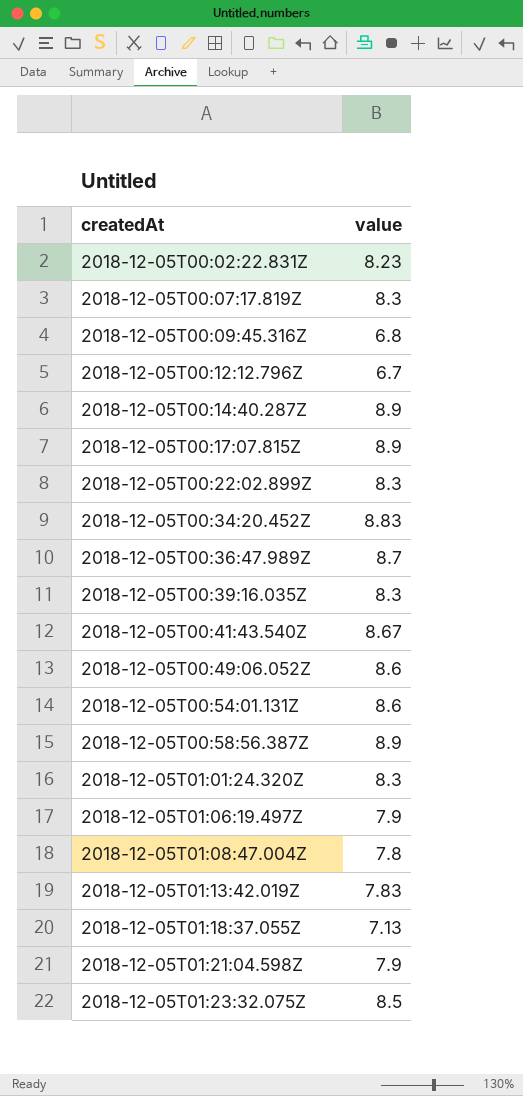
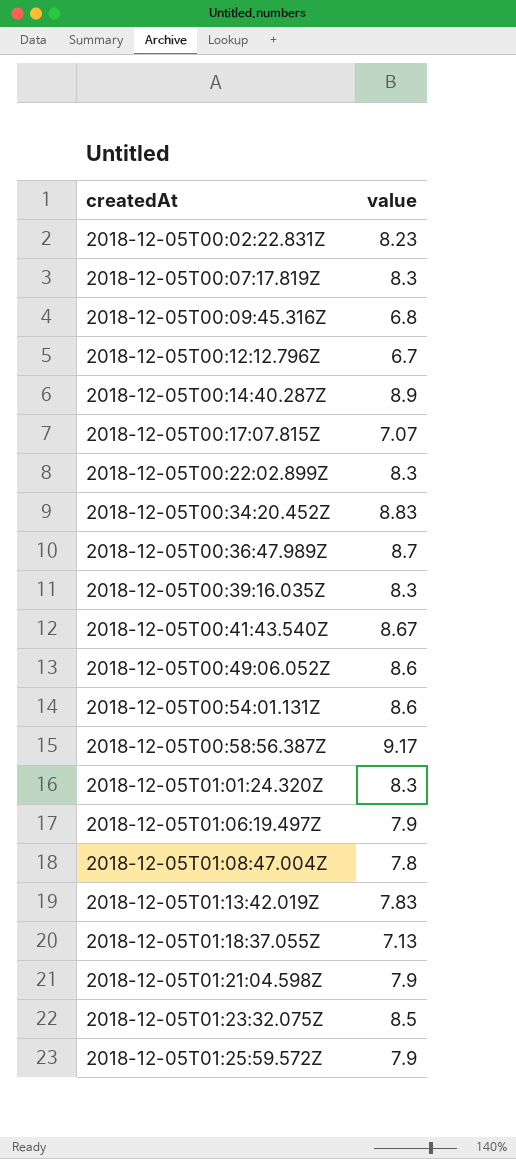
2018-12-05T00:17:07.815Z | value: 8.9 -> 7.07
2018-12-05T00:58:56.387Z | value: 8.9 -> 9.17
row 2018-12-05T01:25:59.572Z: none -> 7.9

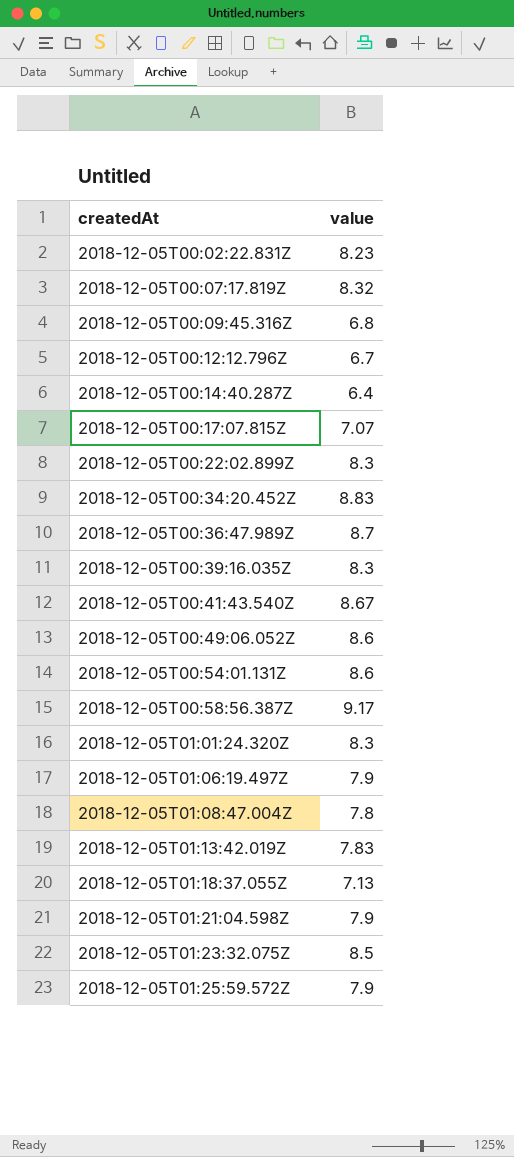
2018-12-05T00:07:17.819Z | value: 8.3 -> 8.32
2018-12-05T00:14:40.287Z | value: 8.9 -> 6.4

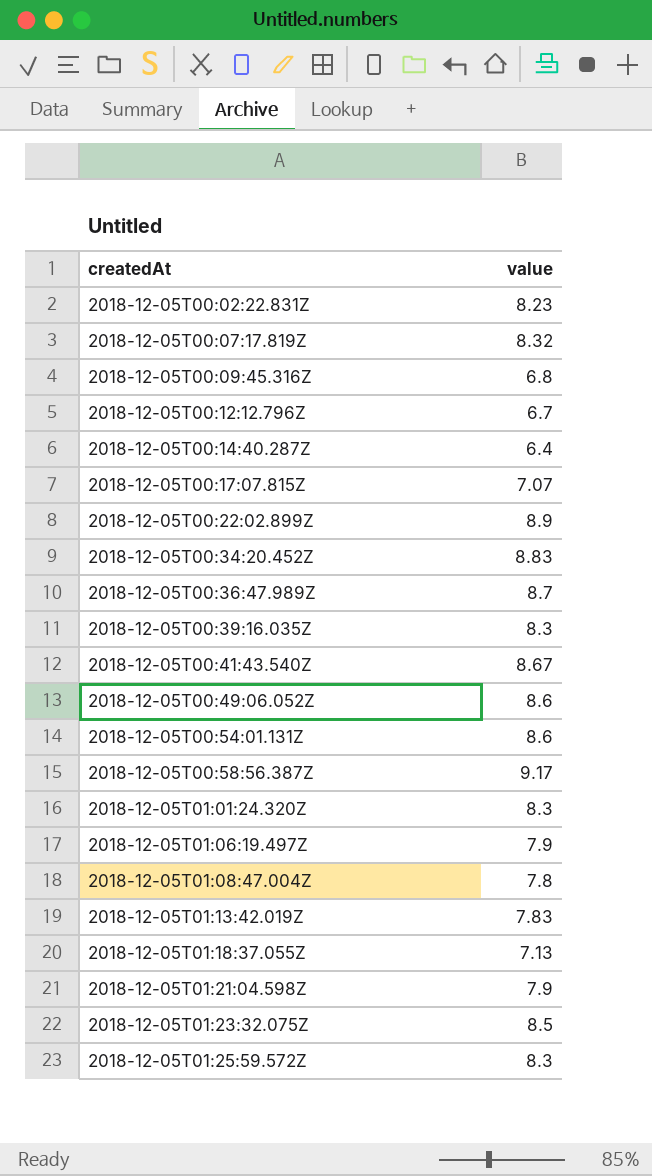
2018-12-05T00:22:02.899Z | value: 8.3 -> 8.9
2018-12-05T01:25:59.572Z | value: 7.9 -> 8.3

